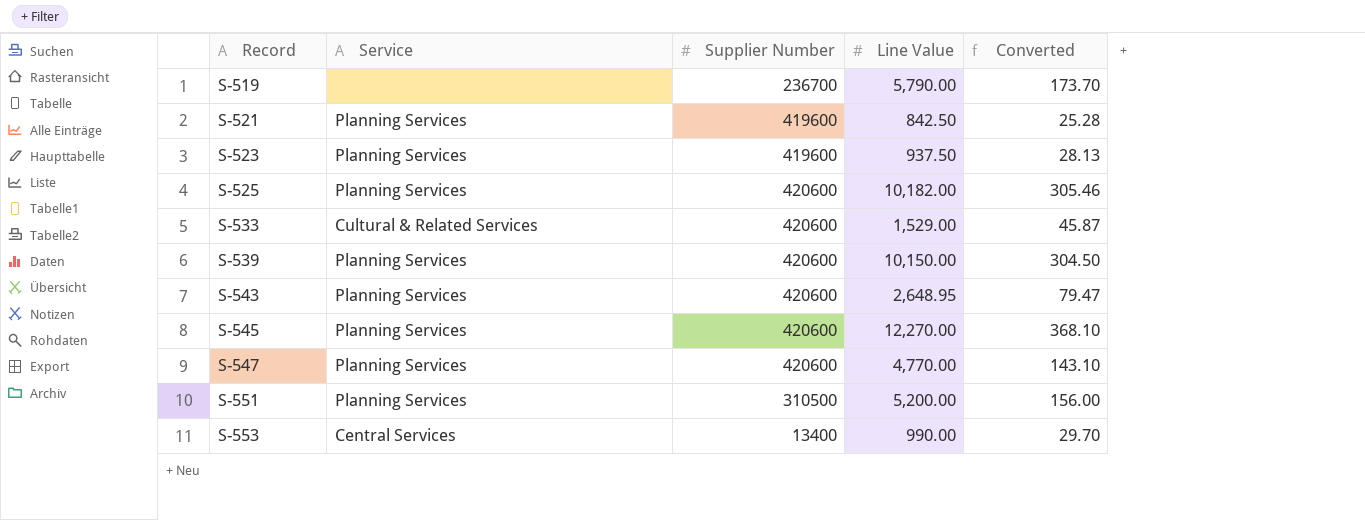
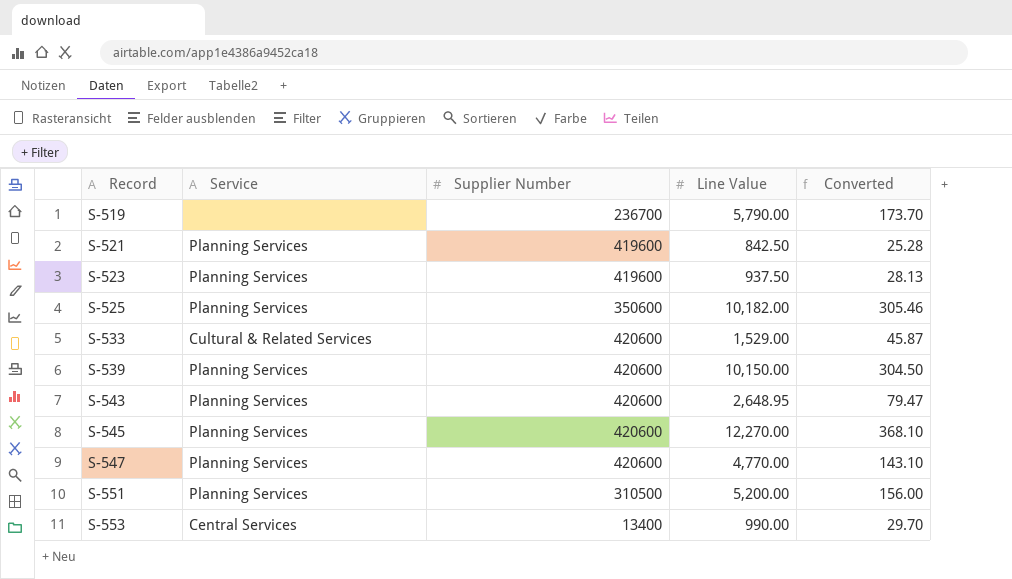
S-525 | Supplier Number: 420600 -> 350600

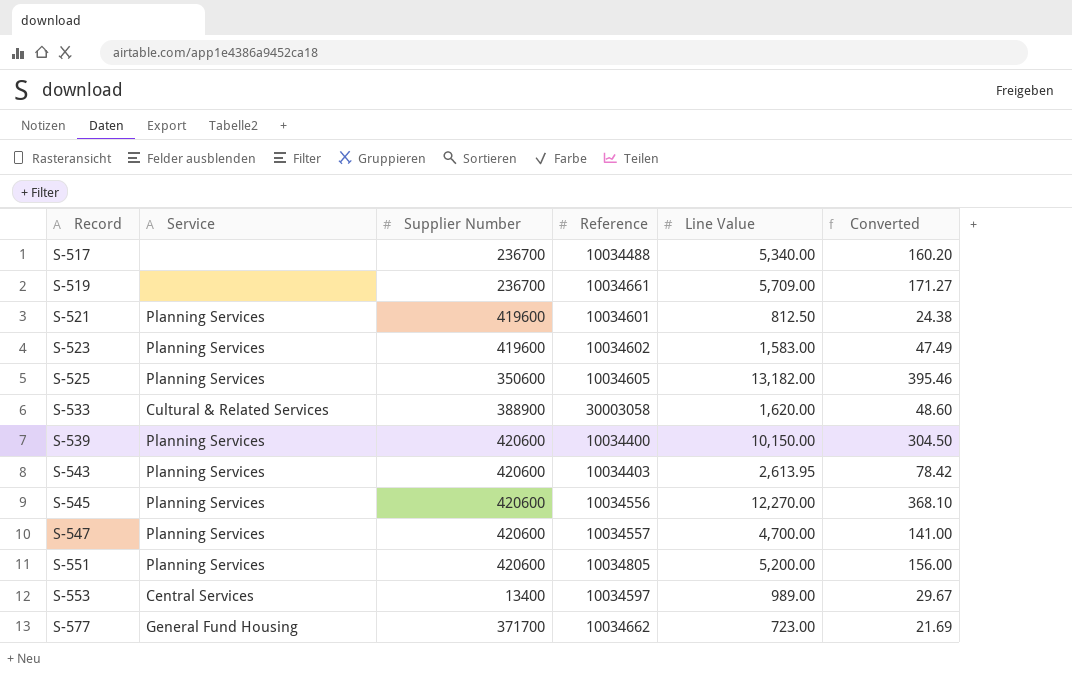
column Reference | position: none -> 4
row S-517: none -> none | 236700 | 10034488 | 5,340.00 | 160.20
S-519 | Line Value: 5,790.00 -> 5,709.00
S-519 | Converted: 173.70 -> 171.27
S-521 | Line Value: 842.50 -> 812.50
S-521 | Converted: 25.28 -> 24.38
S-523 | Line Value: 937.50 -> 1,583.00
S-523 | Converted: 28.13 -> 47.49
S-525 | Line Value: 10,182.00 -> 13,182.00
S-525 | Converted: 305.46 -> 395.46
S-533 | Supplier Number: 420600 -> 388900
S-533 | Line Value: 1,529.00 -> 1,620.00
S-533 | Converted: 45.87 -> 48.60
S-543 | Line Value: 2,648.95 -> 2,613.95
S-543 | Converted: 79.47 -> 78.42
S-547 | Line Value: 4,770.00 -> 4,700.00
S-547 | Converted: 143.10 -> 141.00
S-551 | Supplier Number: 310500 -> 420600
S-553 | Line Value: 990.00 -> 989.00
S-553 | Converted: 29.70 -> 29.67
row S-577: none -> General Fund Housing | 371700 | 10034662 | 723.00 | 21.69

